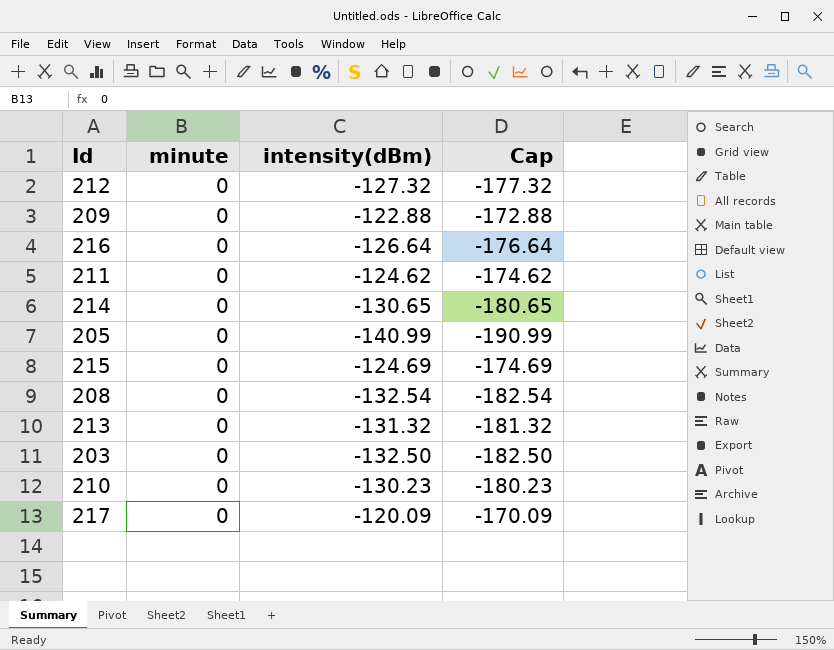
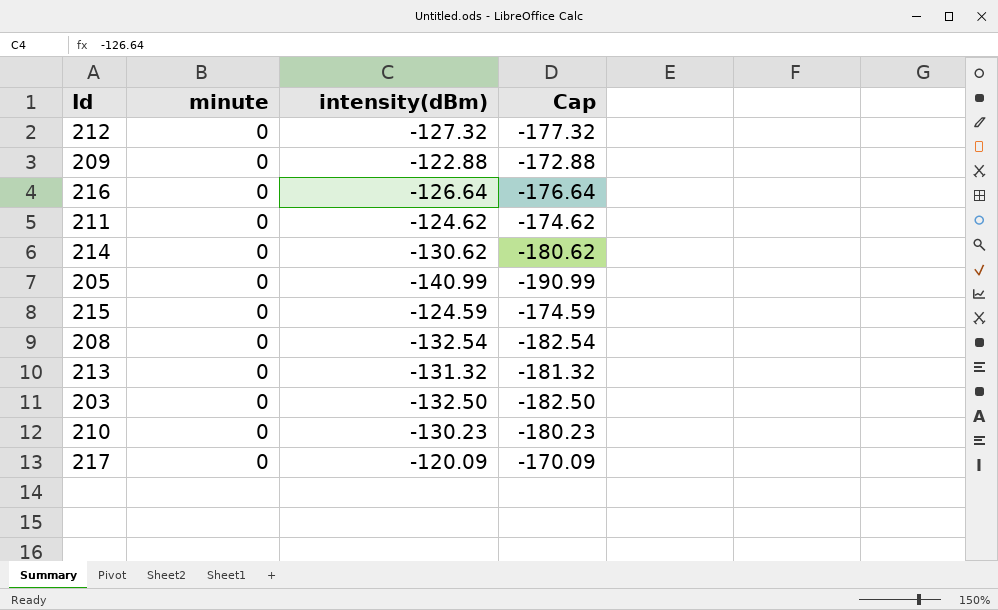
214 | intensity(dBm): -130.65 -> -130.62
214 | Cap: -180.65 -> -180.62
215 | intensity(dBm): -124.69 -> -124.59
215 | Cap: -174.69 -> -174.59

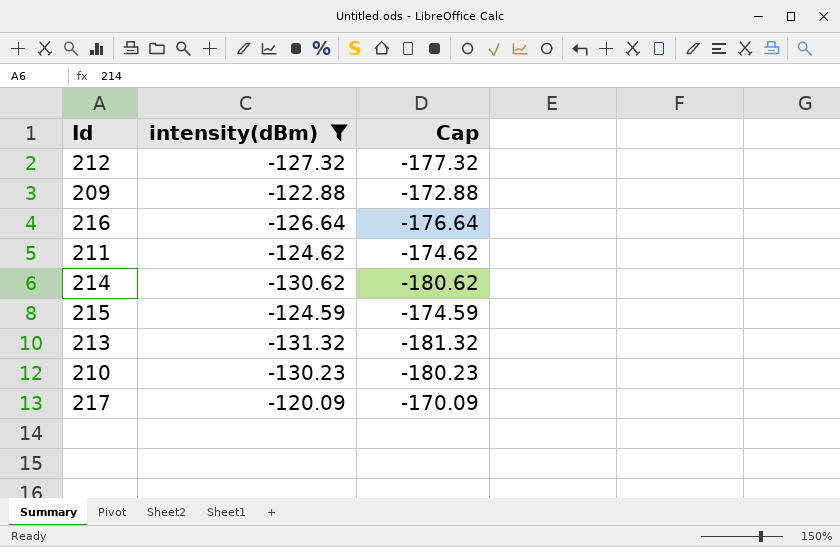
filter: none -> intensity(dBm) >= -131.32
column minute | position: 2 -> none

